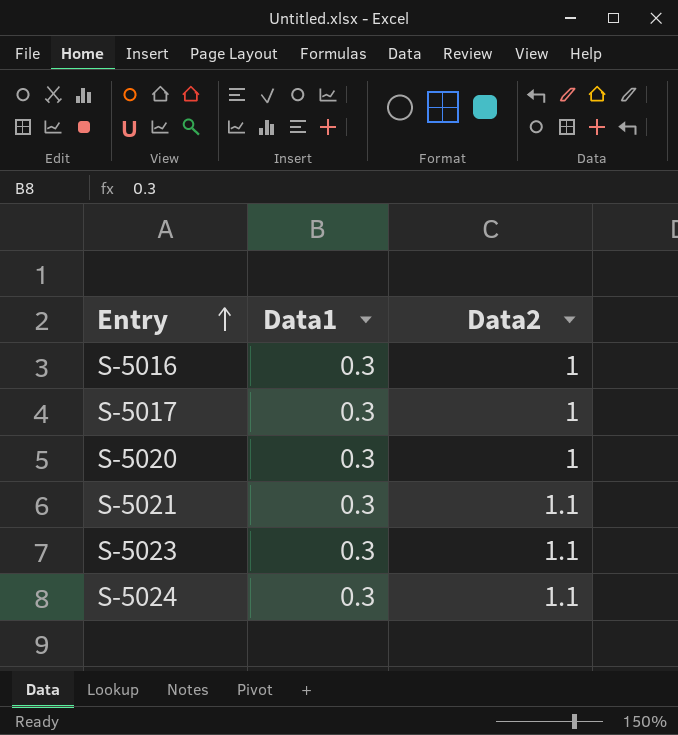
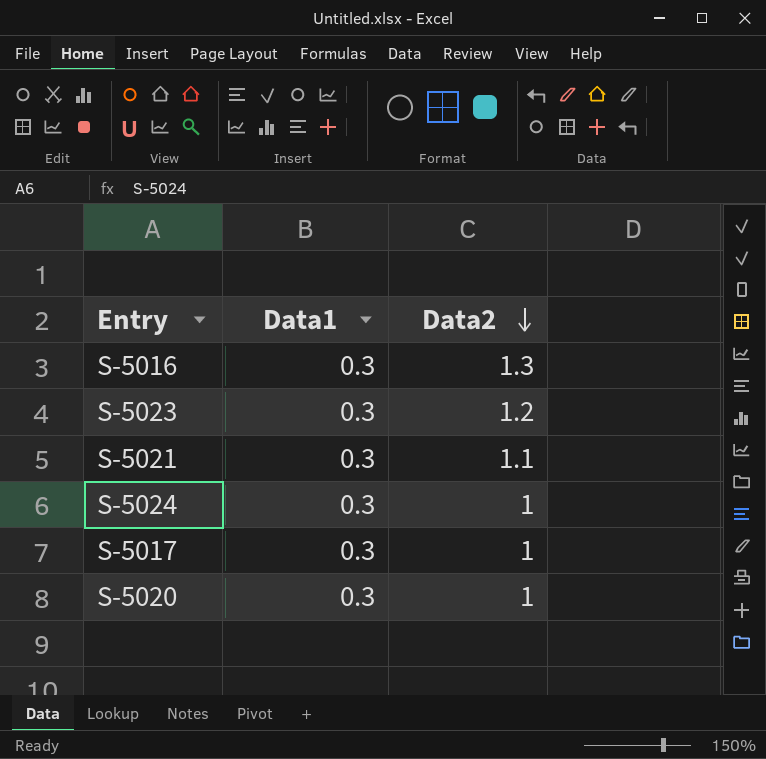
row order: Entry ascending -> Data2 descending
S-5016 | Data2: 1 -> 1.3
S-5023 | Data2: 1.1 -> 1.2
S-5024 | Data2: 1.1 -> 1

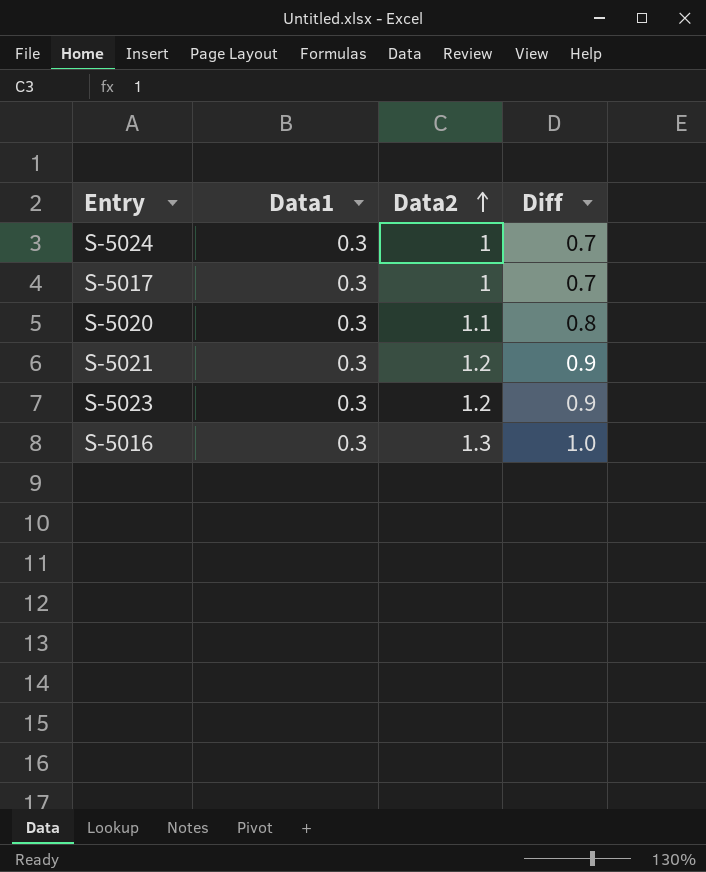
row order: Data2 descending -> Data2 ascending
column Diff | formula: none -> [Data2] - [Data1]
S-5020 | Data2: 1 -> 1.1
S-5021 | Data2: 1.1 -> 1.2

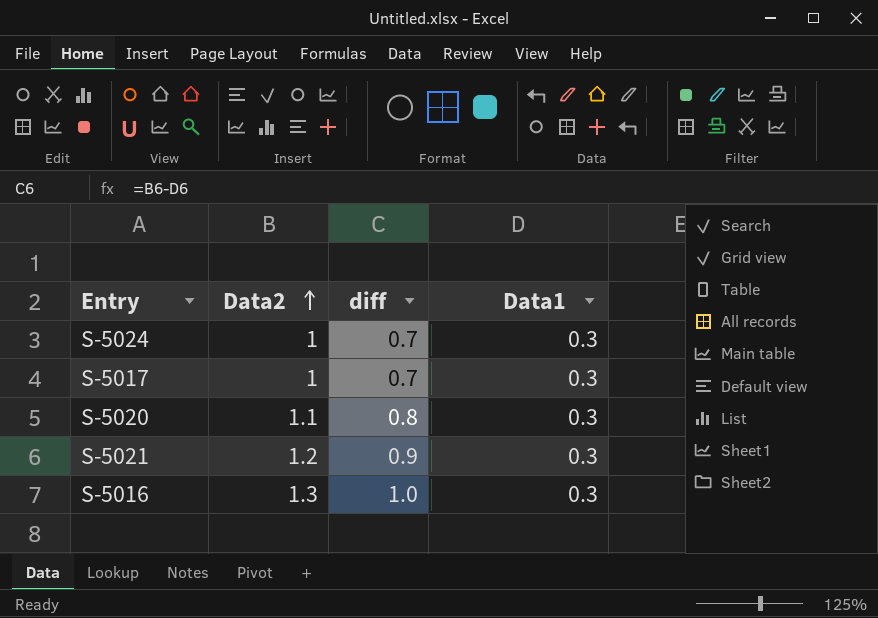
column name: Diff -> diff
column Data1 | position: 2 -> 4
row S-5023: 0.3 | 1.2 | 0.9 -> none

